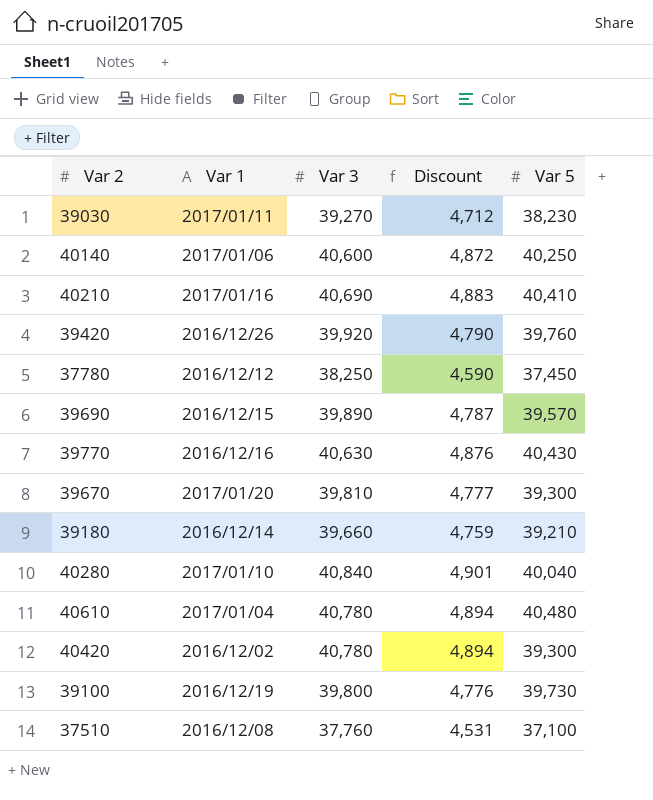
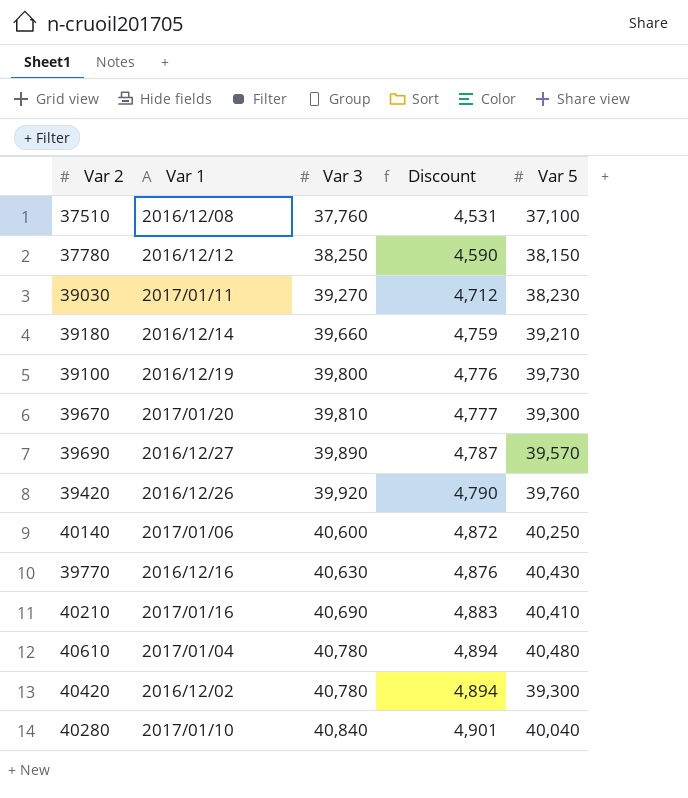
row order: none -> Var 3 ascending
37780 | Var 5: 37,450 -> 38,150
39690 | Var 1: 2016/12/15 -> 2016/12/27

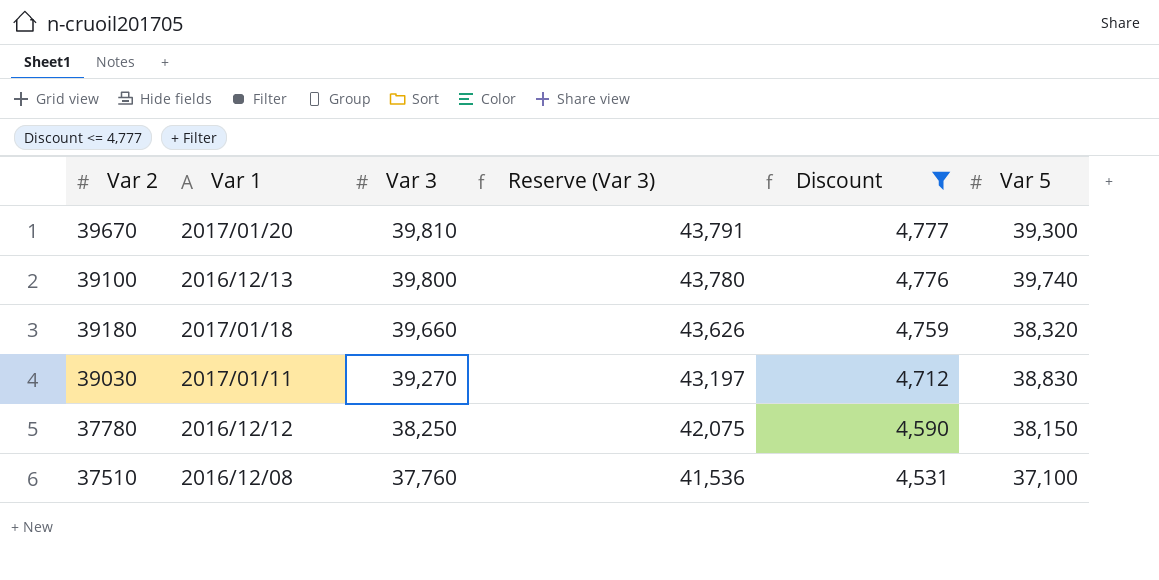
filter: none -> Discount <= 4,777
row order: Var 3 ascending -> Var 3 descending
column Reserve (Var 3) | formula: none -> [Var 3] * 1.1
39100 | Var 1: 2016/12/19 -> 2016/12/13
39100 | Var 5: 39,730 -> 39,740
39180 | Var 1: 2016/12/14 -> 2017/01/18
39180 | Var 5: 39,210 -> 38,320
39030 | Var 5: 38,230 -> 38,830

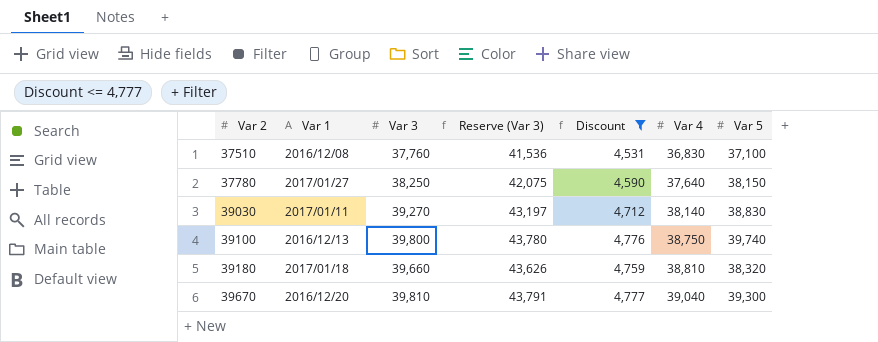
row order: Var 3 descending -> Var 2 ascending
column Var 4 | position: none -> 6
37780 | Var 1: 2016/12/12 -> 2017/01/27
39670 | Var 1: 2017/01/20 -> 2016/12/20

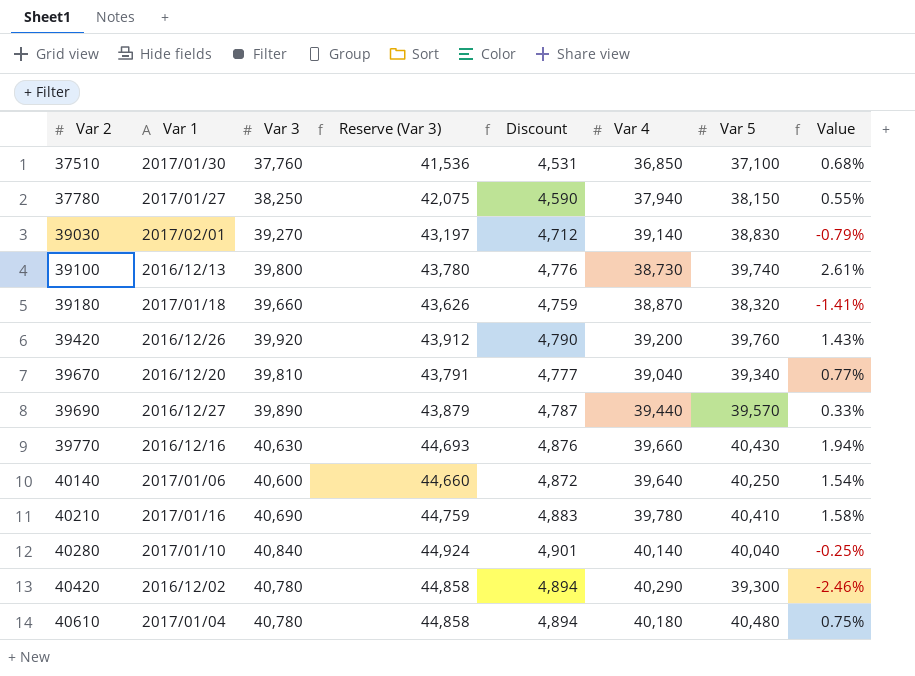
filter: Discount <= 4,777 -> none
column Value | formula: none -> ([Var 5] - [Var 4]) / [Var 4]
37510 | Var 1: 2016/12/08 -> 2017/01/30
37510 | Var 4: 36,830 -> 36,850
37780 | Var 4: 37,640 -> 37,940
39030 | Var 1: 2017/01/11 -> 2017/02/01
39030 | Var 4: 38,140 -> 39,140
39100 | Var 4: 38,750 -> 38,730
39180 | Var 4: 38,810 -> 38,870
39670 | Var 5: 39,300 -> 39,340

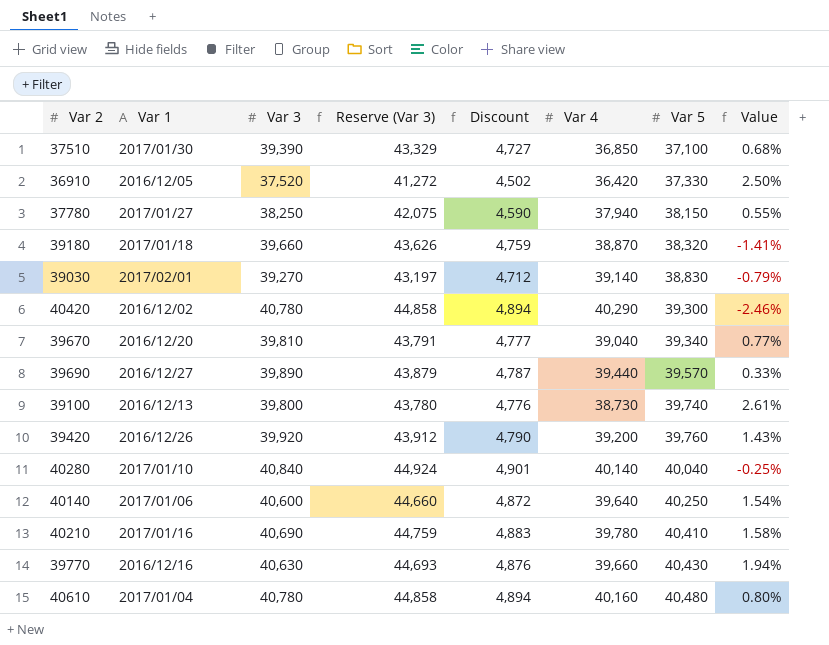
row order: Var 2 ascending -> Var 5 ascending
37510 | Var 3: 37,760 -> 39,390
37510 | Reserve (Var 3): 41,536 -> 43,329
37510 | Discount: 4,531 -> 4,727
row 36910: none -> 2016/12/05 | 37,520 | 41,272 | 4,502 | 36,420 | 37,330 | 2.50%
40610 | Var 4: 40,180 -> 40,160
40610 | Value: 0.75% -> 0.80%

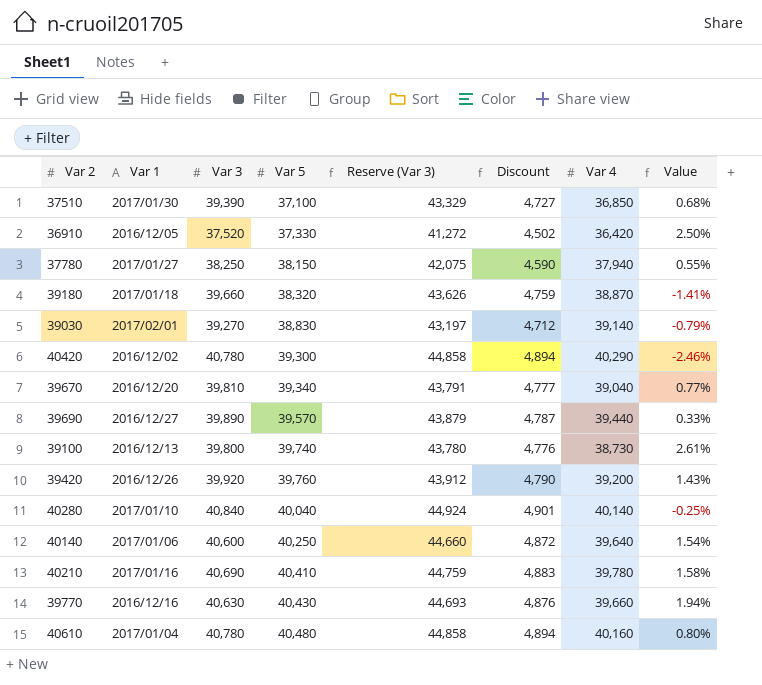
column Var 5 | position: 7 -> 4

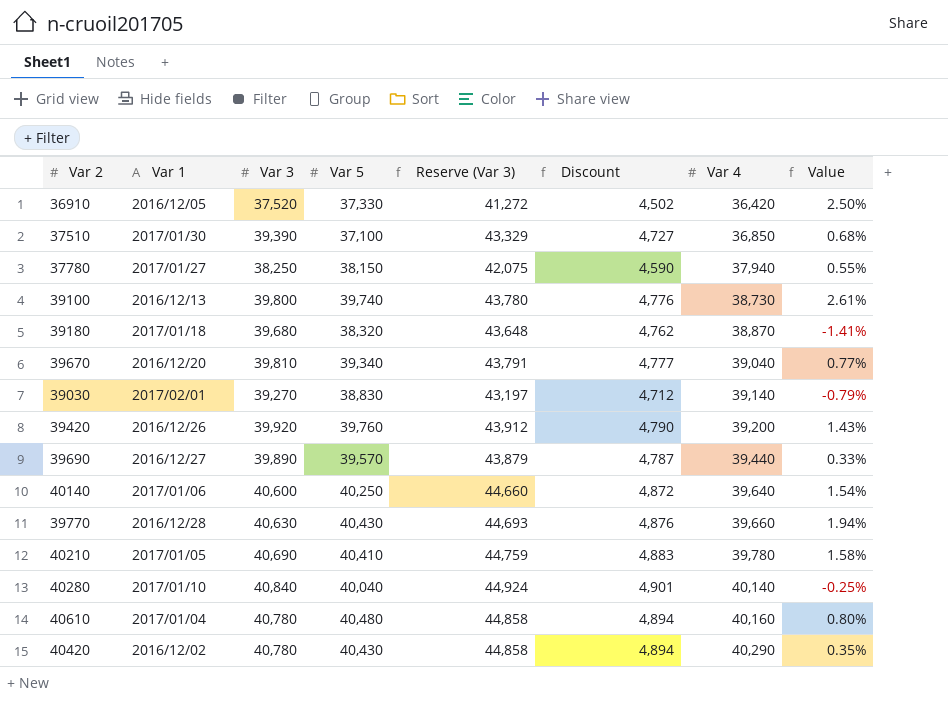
row order: Var 5 ascending -> Var 4 ascending
39180 | Var 3: 39,660 -> 39,680
39180 | Reserve (Var 3): 43,626 -> 43,648
39180 | Discount: 4,759 -> 4,762
39770 | Var 1: 2016/12/16 -> 2016/12/28
40210 | Var 1: 2017/01/16 -> 2017/01/05
40420 | Var 5: 39,300 -> 40,430
40420 | Value: -2.46% -> 0.35%

